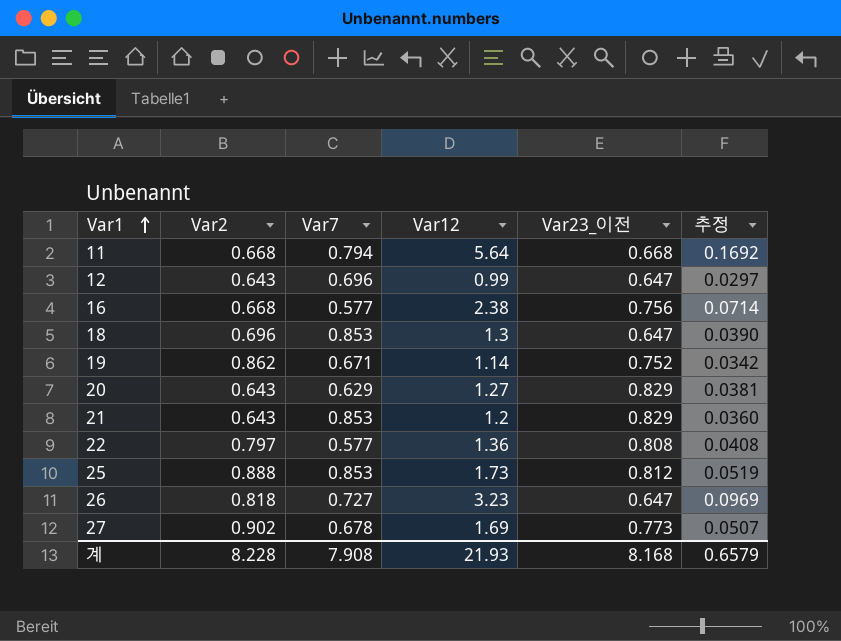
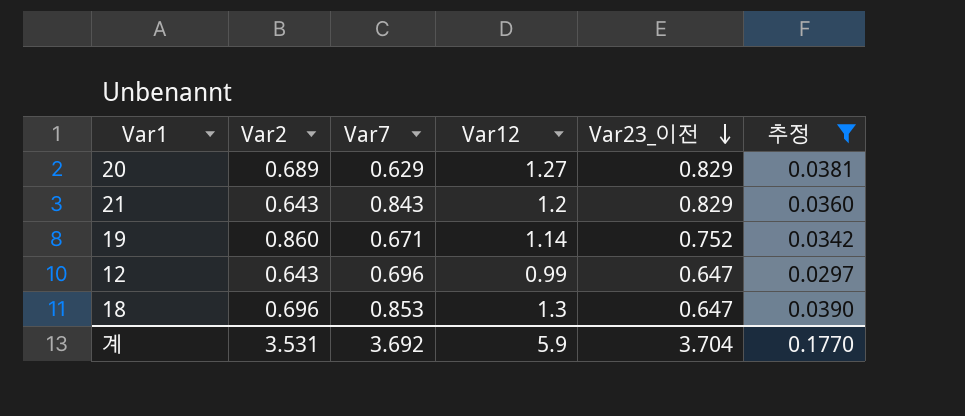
filter: none -> 추정 <= 0.0390
row order: Var1 ascending -> Var23_이전 descending
20 | Var2: 0.643 -> 0.689
21 | Var7: 0.853 -> 0.843
19 | Var2: 0.862 -> 0.860
계 | Var2: 8.228 -> 3.531
계 | Var7: 7.908 -> 3.692
계 | Var12: 21.93 -> 5.9
계 | Var23_이전: 8.168 -> 3.704
계 | 추정: 0.6579 -> 0.1770

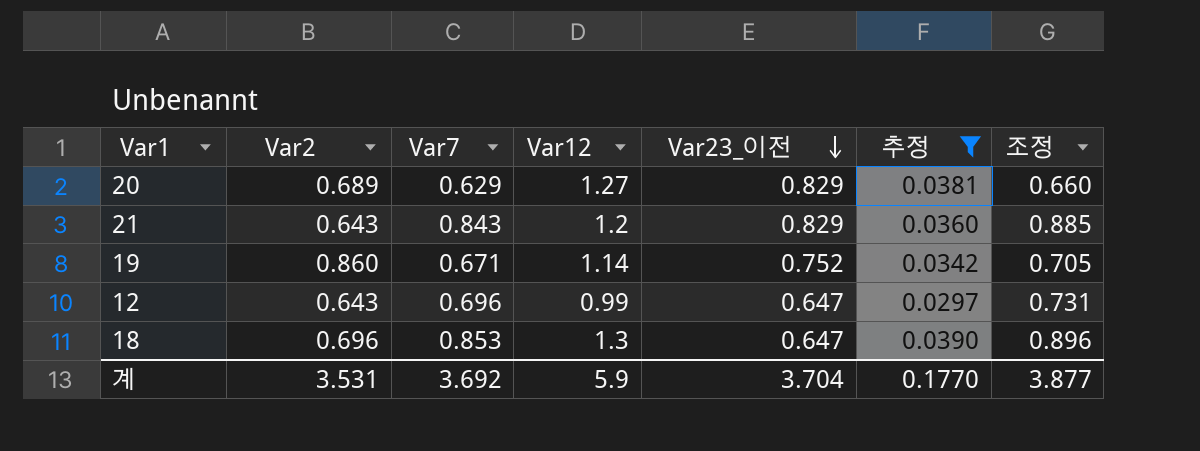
column 조정 | formula: none -> [Var7] * 1.05

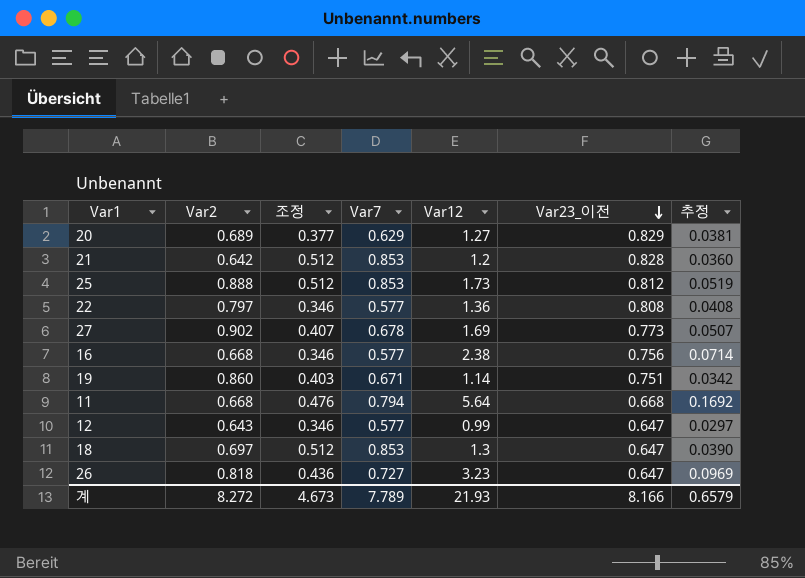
filter: 추정 <= 0.0390 -> none
column 조정 | formula: [Var7] * 1.05 -> [Var7] * 0.6
column 조정 | position: 7 -> 3
21 | Var2: 0.643 -> 0.642
21 | Var7: 0.843 -> 0.853
21 | Var23_이전: 0.829 -> 0.828
19 | Var23_이전: 0.752 -> 0.751
12 | Var7: 0.696 -> 0.577
18 | Var2: 0.696 -> 0.697
계 | Var2: 3.531 -> 8.272
계 | 조정: 3.877 -> 4.673
계 | Var7: 3.692 -> 7.789
계 | Var12: 5.9 -> 21.93
계 | Var23_이전: 3.704 -> 8.166
계 | 추정: 0.1770 -> 0.6579

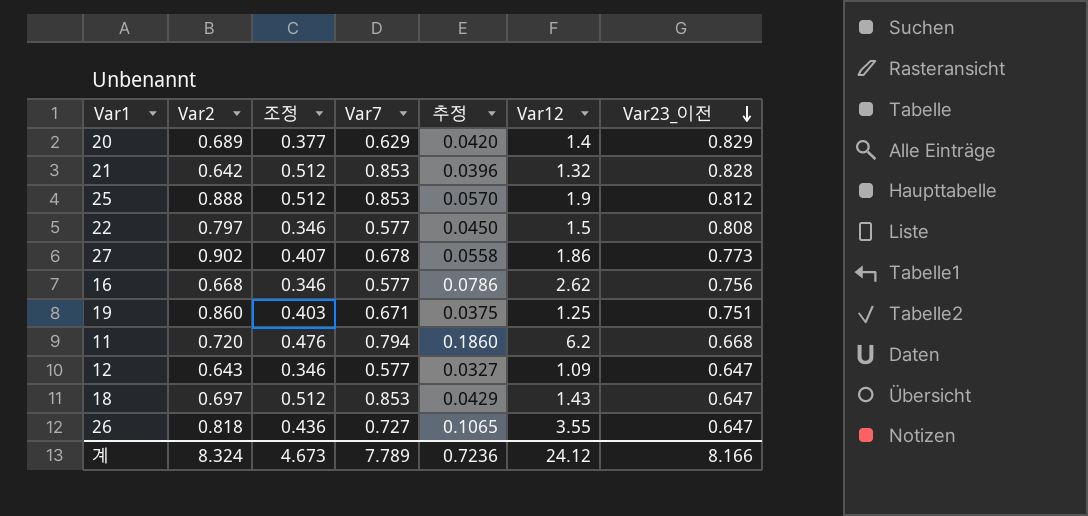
column 추정 | position: 7 -> 5
20 | 추정: 0.0381 -> 0.0420
20 | Var12: 1.27 -> 1.4
21 | 추정: 0.0360 -> 0.0396
21 | Var12: 1.2 -> 1.32
25 | 추정: 0.0519 -> 0.0570
25 | Var12: 1.73 -> 1.9
22 | 추정: 0.0408 -> 0.0450
22 | Var12: 1.36 -> 1.5
27 | 추정: 0.0507 -> 0.0558
27 | Var12: 1.69 -> 1.86
16 | 추정: 0.0714 -> 0.0786
16 | Var12: 2.38 -> 2.62
19 | 추정: 0.0342 -> 0.0375
19 | Var12: 1.14 -> 1.25
11 | Var2: 0.668 -> 0.720
11 | 추정: 0.1692 -> 0.1860
11 | Var12: 5.64 -> 6.2
12 | 추정: 0.0297 -> 0.0327
12 | Var12: 0.99 -> 1.09
18 | 추정: 0.0390 -> 0.0429
18 | Var12: 1.3 -> 1.43
26 | 추정: 0.0969 -> 0.1065
26 | Var12: 3.23 -> 3.55
계 | Var2: 8.272 -> 8.324
계 | 추정: 0.6579 -> 0.7236
계 | Var12: 21.93 -> 24.12

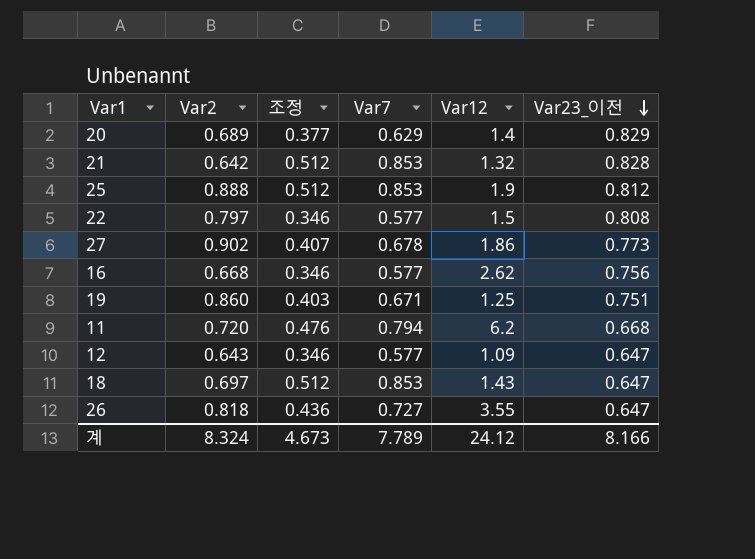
column 추정 | formula: [Var12] * 0.03 -> none

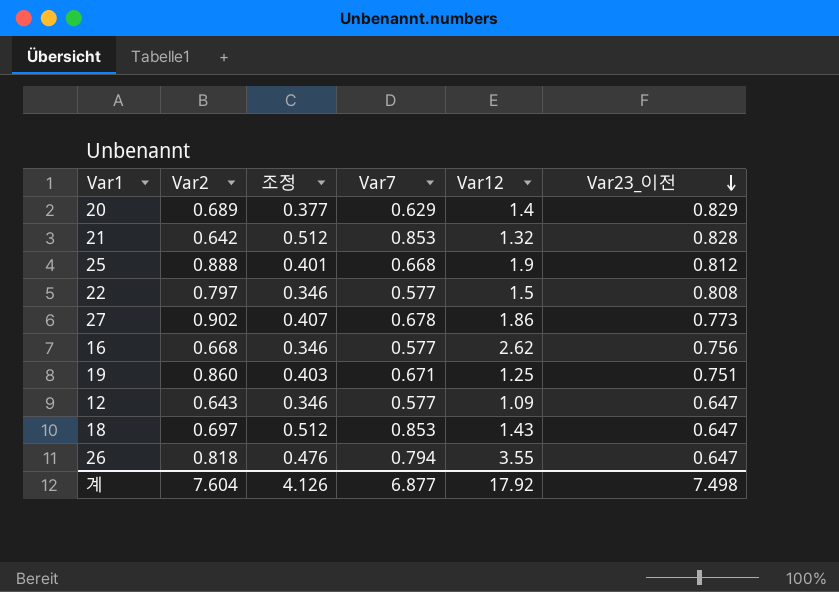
row 11: 0.720 | 0.476 | 0.794 | 6.2 | 0.668 -> none
25 | 조정: 0.512 -> 0.401
25 | Var7: 0.853 -> 0.668
26 | 조정: 0.436 -> 0.476
26 | Var7: 0.727 -> 0.794
계 | Var2: 8.324 -> 7.604
계 | 조정: 4.673 -> 4.126
계 | Var7: 7.789 -> 6.877
계 | Var12: 24.12 -> 17.92
계 | Var23_이전: 8.166 -> 7.498

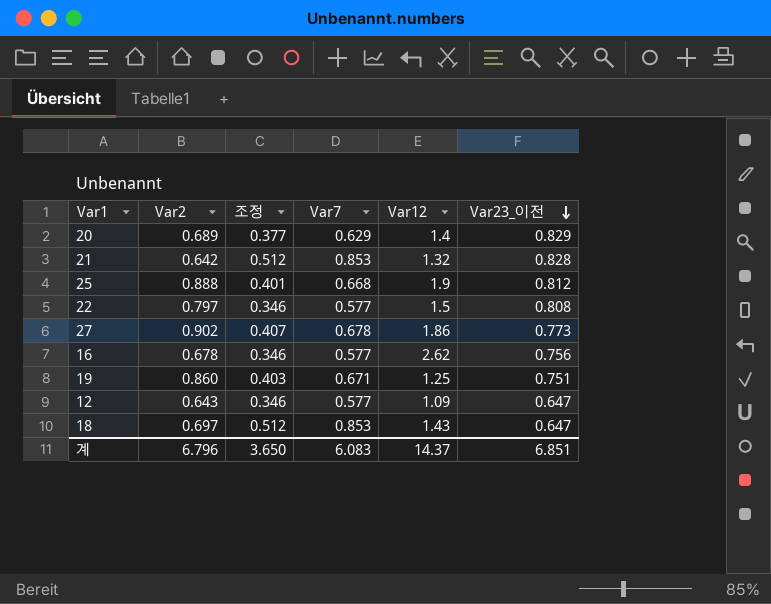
row 26: 0.818 | 0.476 | 0.794 | 3.55 | 0.647 -> none
16 | Var2: 0.668 -> 0.678
계 | Var2: 7.604 -> 6.796
계 | 조정: 4.126 -> 3.650
계 | Var7: 6.877 -> 6.083
계 | Var12: 17.92 -> 14.37
계 | Var23_이전: 7.498 -> 6.851

